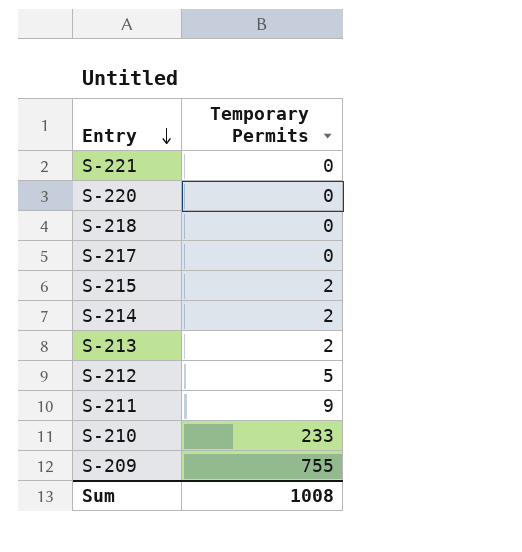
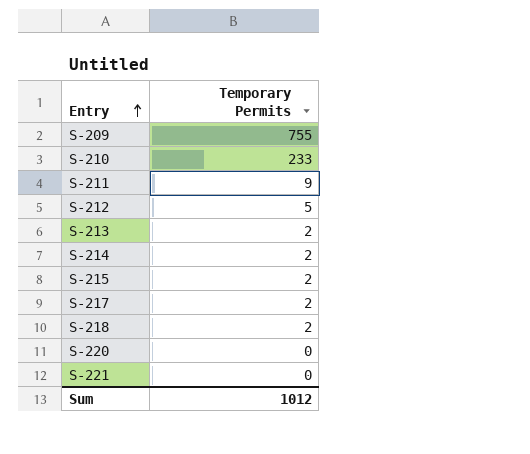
row order: Entry descending -> Entry ascending
S-217 | Temporary Permits: 0 -> 2
S-218 | Temporary Permits: 0 -> 2
Sum | Temporary Permits: 1008 -> 1012

